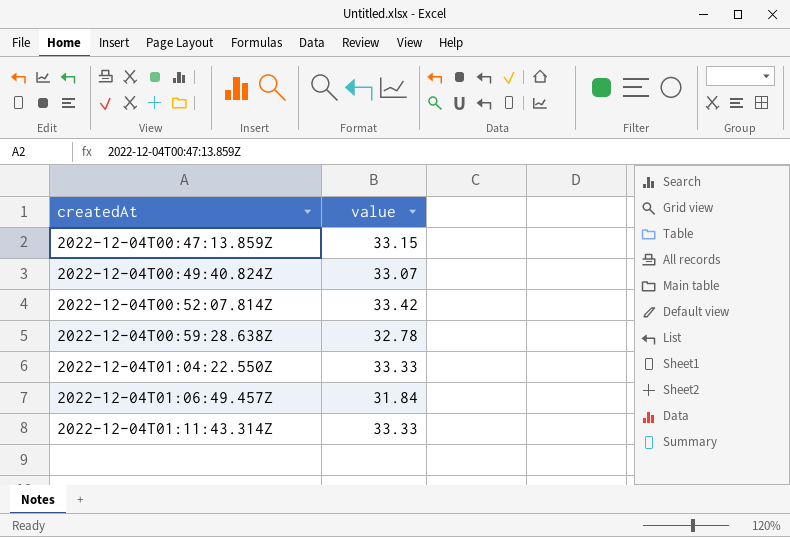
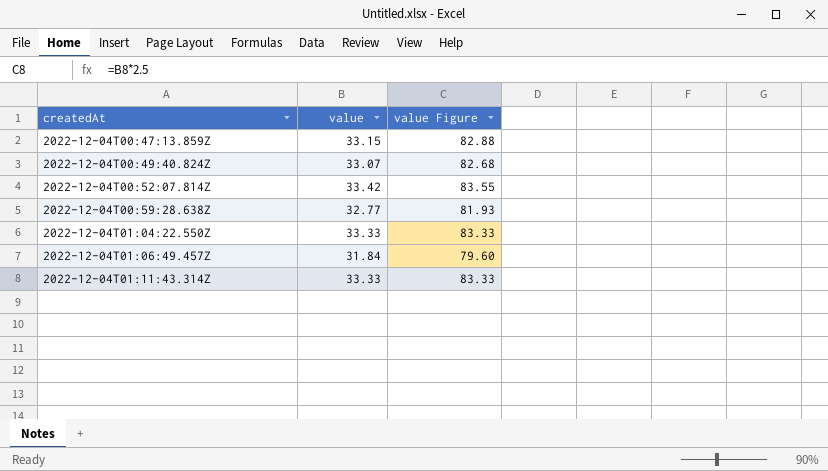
column value Figure | formula: none -> [value] * 2.5
2022-12-04T00:59:28.638Z | value: 32.78 -> 32.77

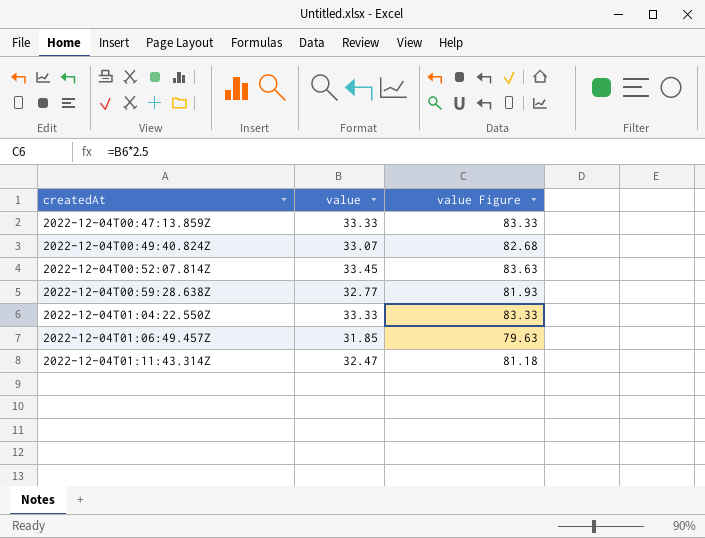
2022-12-04T00:47:13.859Z | value: 33.15 -> 33.33
2022-12-04T00:47:13.859Z | value Figure: 82.88 -> 83.33
2022-12-04T00:52:07.814Z | value: 33.42 -> 33.45
2022-12-04T00:52:07.814Z | value Figure: 83.55 -> 83.63
2022-12-04T01:06:49.457Z | value: 31.84 -> 31.85
2022-12-04T01:06:49.457Z | value Figure: 79.60 -> 79.63
2022-12-04T01:11:43.314Z | value: 33.33 -> 32.47
2022-12-04T01:11:43.314Z | value Figure: 83.33 -> 81.18

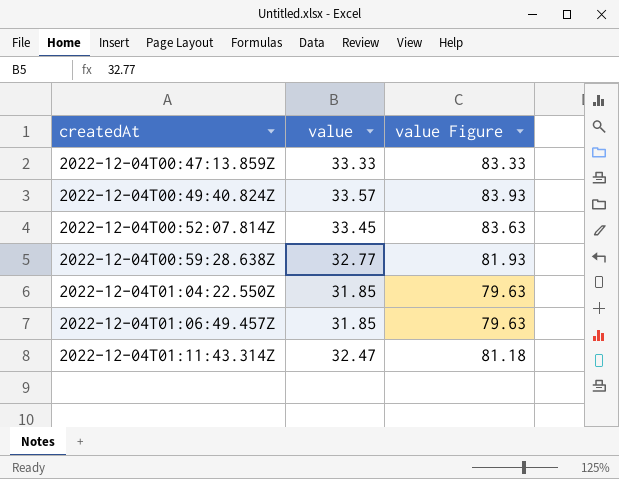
2022-12-04T00:49:40.824Z | value: 33.07 -> 33.57
2022-12-04T00:49:40.824Z | value Figure: 82.68 -> 83.93
2022-12-04T01:04:22.550Z | value: 33.33 -> 31.85
2022-12-04T01:04:22.550Z | value Figure: 83.33 -> 79.63

